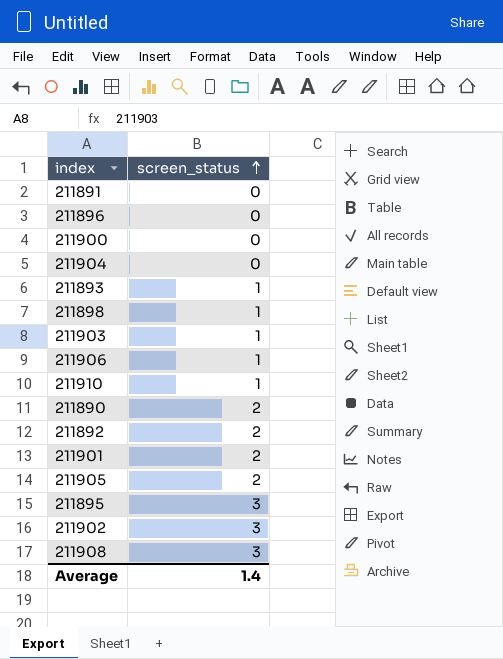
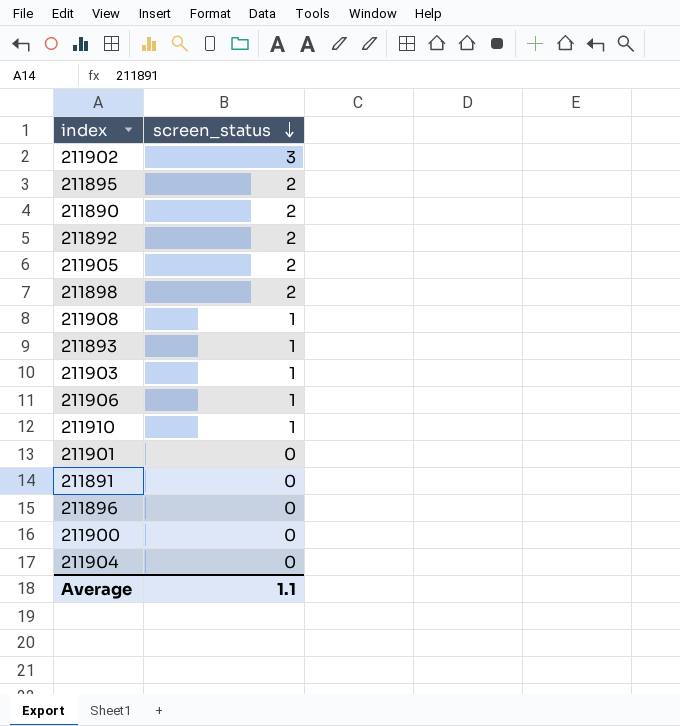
row order: screen_status ascending -> screen_status descending
211895 | screen_status: 3 -> 2
211898 | screen_status: 1 -> 2
211908 | screen_status: 3 -> 1
211901 | screen_status: 2 -> 0
Average | screen_status: 1.4 -> 1.1

